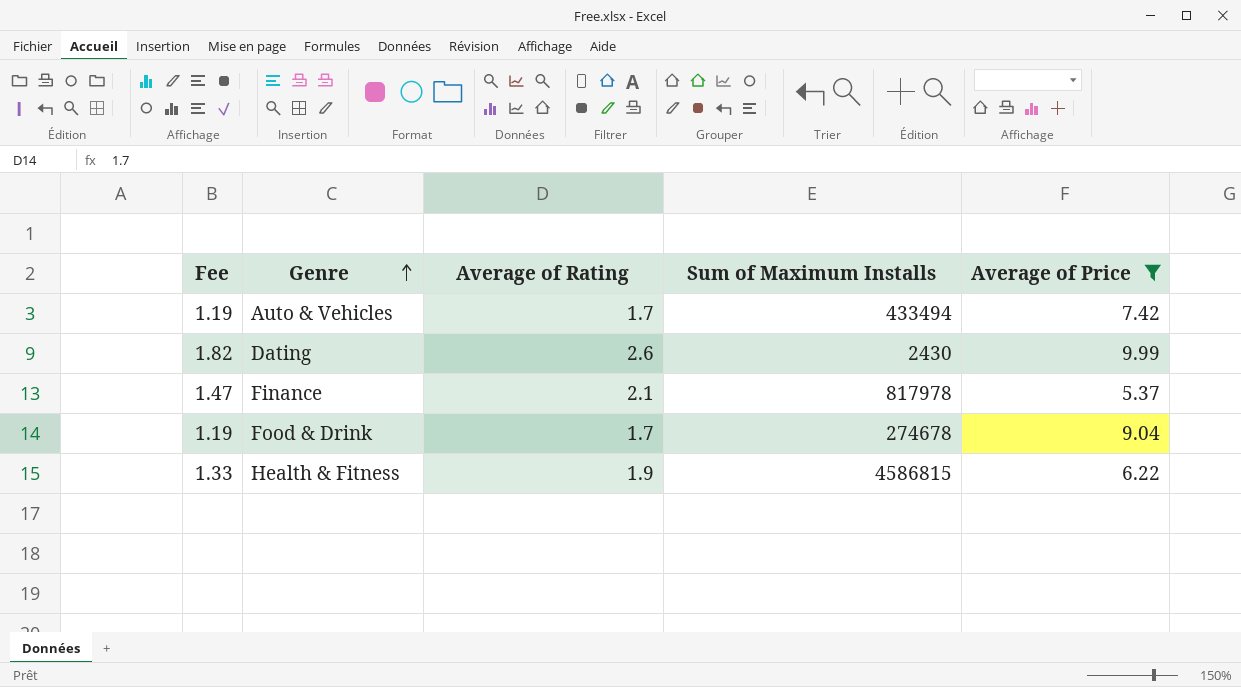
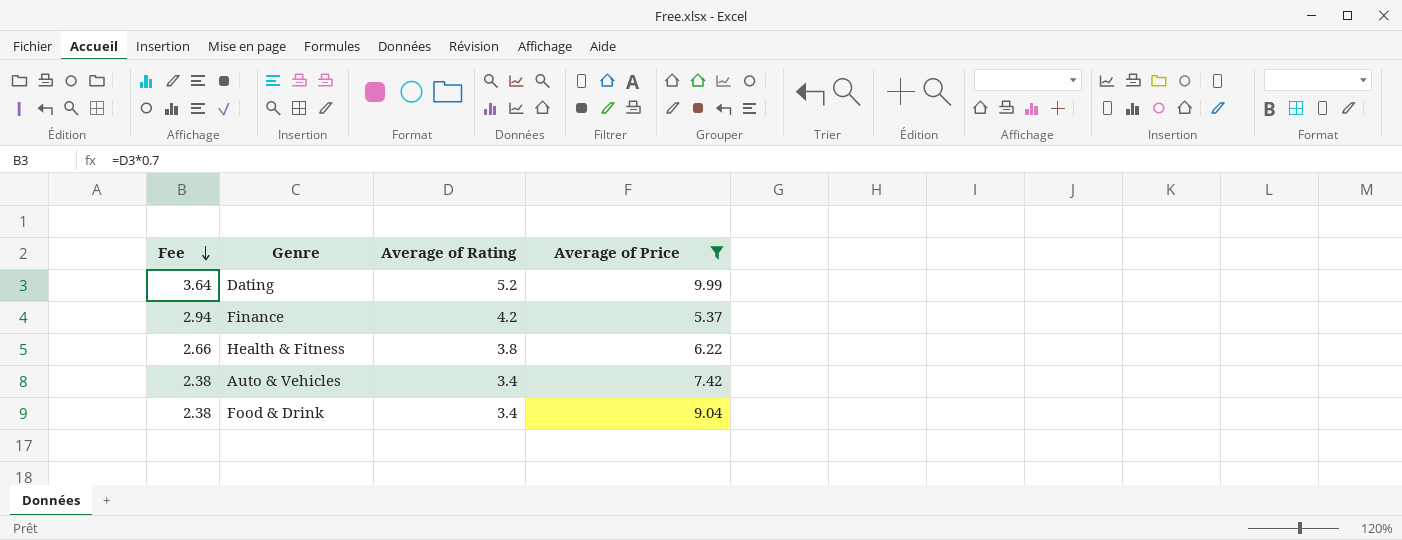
row order: Genre ascending -> Fee descending
column Sum of Maximum Installs | position: 4 -> none
Dating | Fee: 1.82 -> 3.64
Dating | Average of Rating: 2.6 -> 5.2
Finance | Fee: 1.47 -> 2.94
Finance | Average of Rating: 2.1 -> 4.2
Health & Fitness | Fee: 1.33 -> 2.66
Health & Fitness | Average of Rating: 1.9 -> 3.8
Auto & Vehicles | Fee: 1.19 -> 2.38
Auto & Vehicles | Average of Rating: 1.7 -> 3.4
Food & Drink | Fee: 1.19 -> 2.38
Food & Drink | Average of Rating: 1.7 -> 3.4

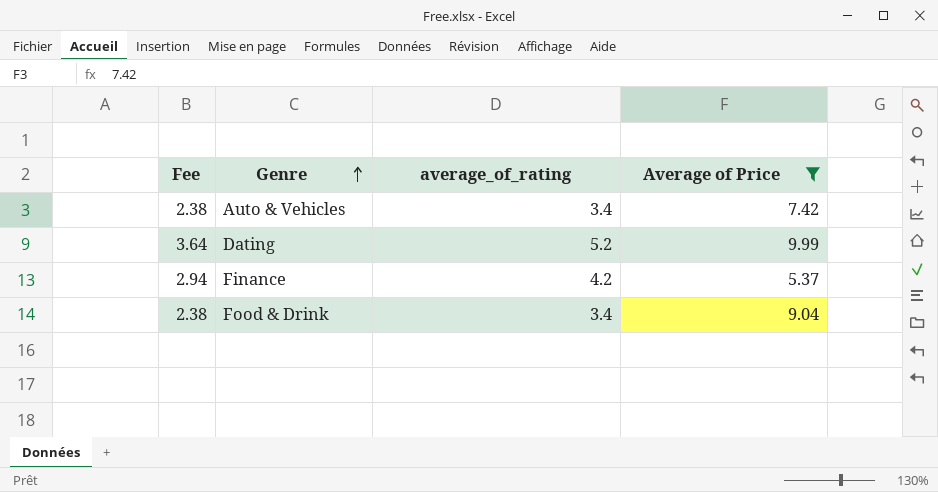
row order: Fee descending -> Genre ascending
column name: Average of Rating -> average_of_rating
row Health & Fitness: 2.66 | 3.8 | 6.22 -> none

